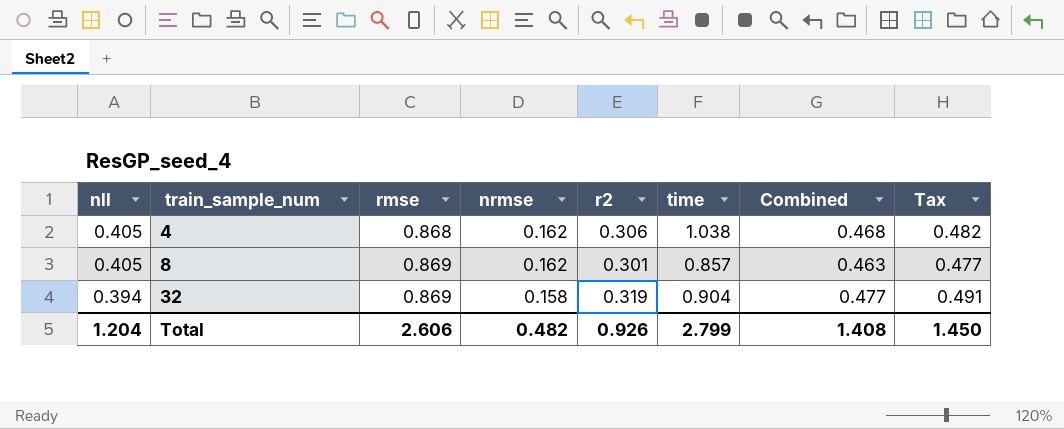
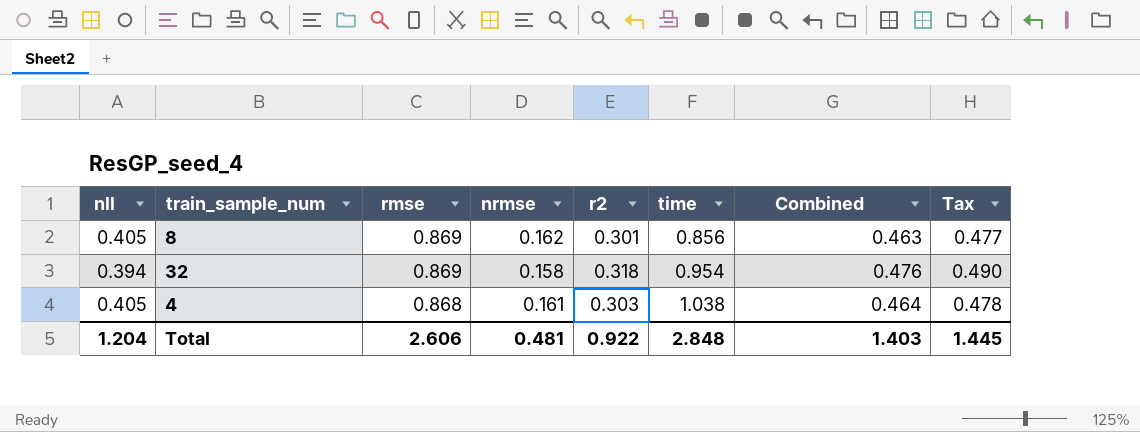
row order: nll descending -> rmse descending
8 | time: 0.857 -> 0.856
32 | r2: 0.319 -> 0.318
32 | time: 0.904 -> 0.954
32 | Combined: 0.477 -> 0.476
32 | Tax: 0.491 -> 0.490
4 | nrmse: 0.162 -> 0.161
4 | r2: 0.306 -> 0.303
4 | Combined: 0.468 -> 0.464
4 | Tax: 0.482 -> 0.478
Total | nrmse: 0.482 -> 0.481
Total | r2: 0.926 -> 0.922
Total | time: 2.799 -> 2.848
Total | Combined: 1.408 -> 1.403
Total | Tax: 1.450 -> 1.445

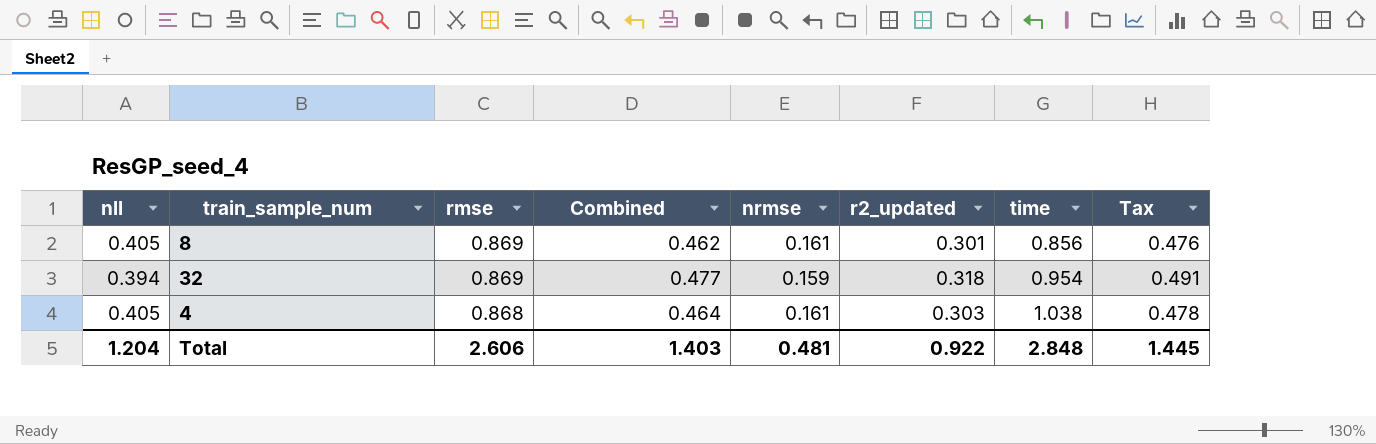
column Combined | position: 7 -> 4
column name: r2 -> r2_updated
8 | Combined: 0.463 -> 0.462
8 | nrmse: 0.162 -> 0.161
8 | Tax: 0.477 -> 0.476
32 | Combined: 0.476 -> 0.477
32 | nrmse: 0.158 -> 0.159
32 | Tax: 0.490 -> 0.491

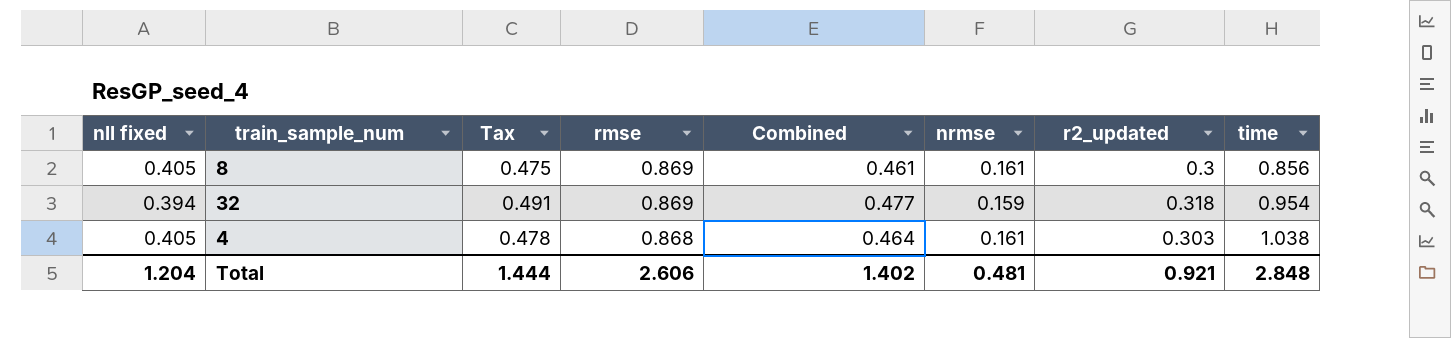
column name: nll -> nll fixed
column Tax | position: 8 -> 3
8 | Tax: 0.476 -> 0.475
8 | Combined: 0.462 -> 0.461
8 | r2_updated: 0.301 -> 0.3
Total | Tax: 1.445 -> 1.444
Total | Combined: 1.403 -> 1.402
Total | r2_updated: 0.922 -> 0.921

